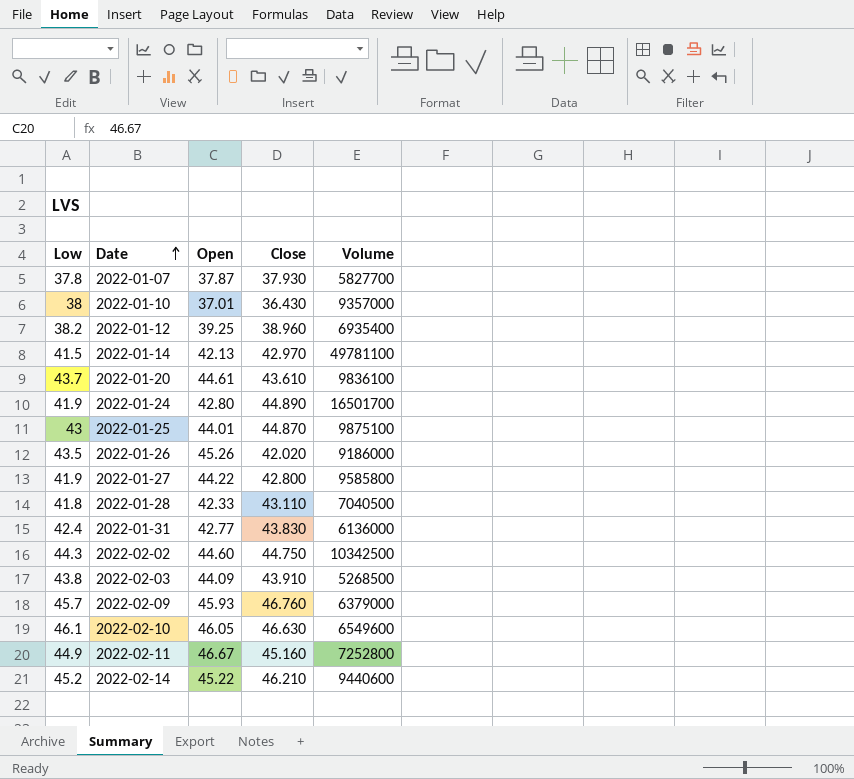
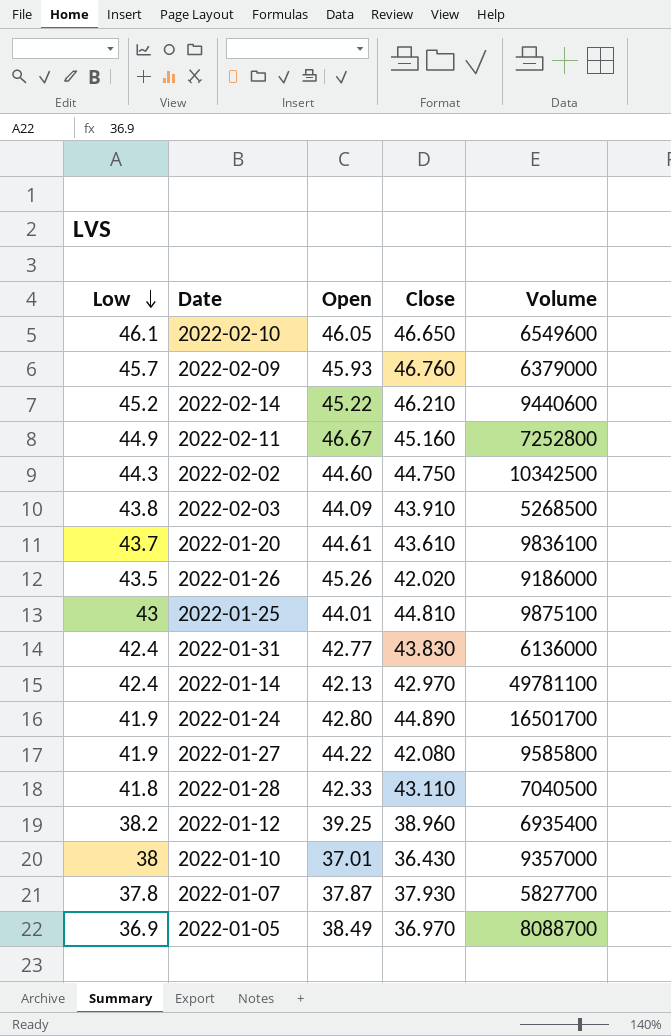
row order: Date ascending -> Low descending
2022-02-10 | Close: 46.630 -> 46.650
2022-01-25 | Close: 44.870 -> 44.810
2022-01-14 | Low: 41.5 -> 42.4
2022-01-27 | Close: 42.800 -> 42.080
row 2022-01-05: none -> 36.9 | 38.49 | 36.970 | 8088700

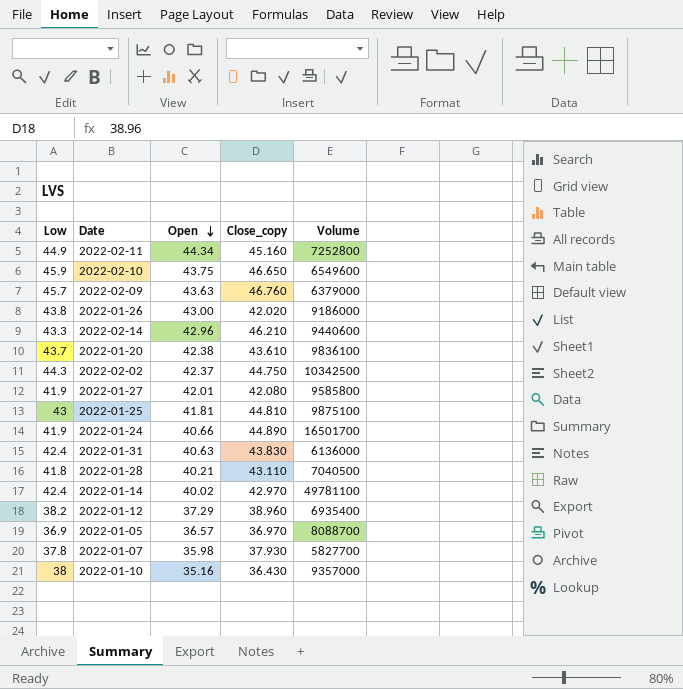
row order: Low descending -> Open descending
column name: Close -> Close_copy
row 2022-02-03: 43.8 | 44.09 | 43.910 | 5268500 -> none
2022-02-11 | Open: 46.67 -> 44.34
2022-02-10 | Low: 46.1 -> 45.9
2022-02-10 | Open: 46.05 -> 43.75
2022-02-09 | Open: 45.93 -> 43.63
2022-01-26 | Low: 43.5 -> 43.8
2022-01-26 | Open: 45.26 -> 43.00
2022-02-14 | Low: 45.2 -> 43.3
2022-02-14 | Open: 45.22 -> 42.96
2022-01-20 | Open: 44.61 -> 42.38
2022-02-02 | Open: 44.60 -> 42.37
2022-01-27 | Open: 44.22 -> 42.01
2022-01-25 | Open: 44.01 -> 41.81
2022-01-24 | Open: 42.80 -> 40.66
2022-01-31 | Open: 42.77 -> 40.63
2022-01-28 | Open: 42.33 -> 40.21
2022-01-14 | Open: 42.13 -> 40.02
2022-01-12 | Open: 39.25 -> 37.29
2022-01-05 | Open: 38.49 -> 36.57
2022-01-07 | Open: 37.87 -> 35.98
2022-01-10 | Open: 37.01 -> 35.16

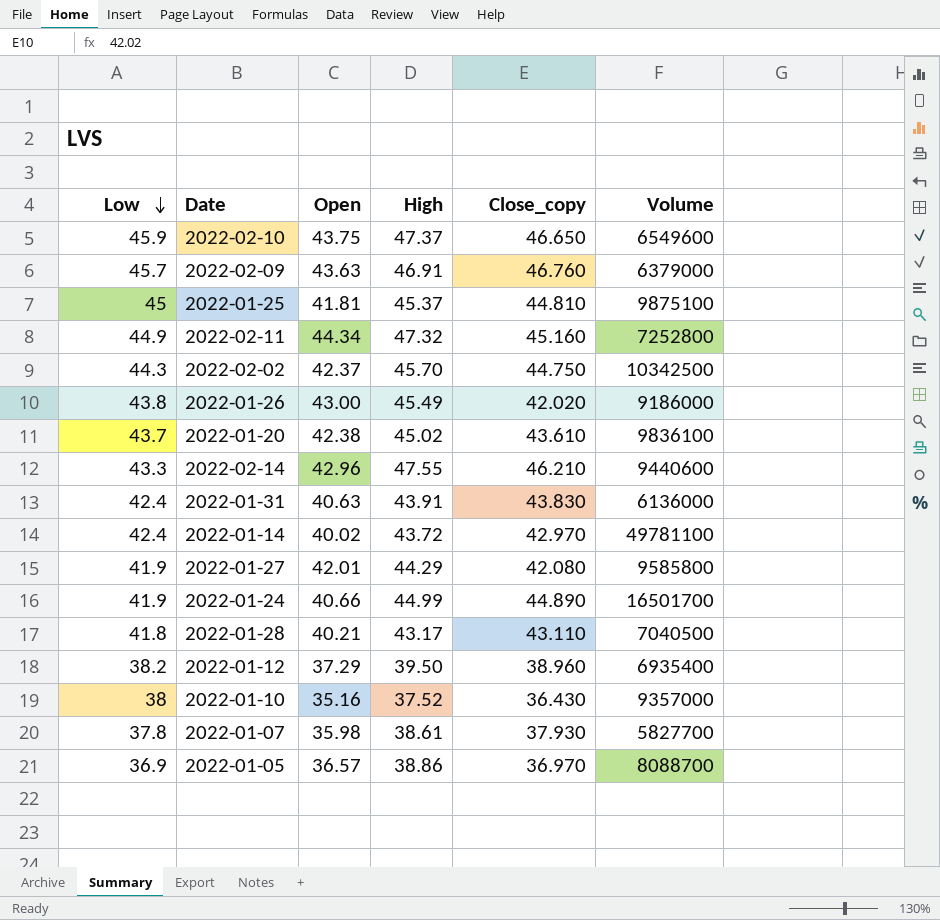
row order: Open descending -> Low descending
column High | position: none -> 4
2022-01-25 | Low: 43 -> 45

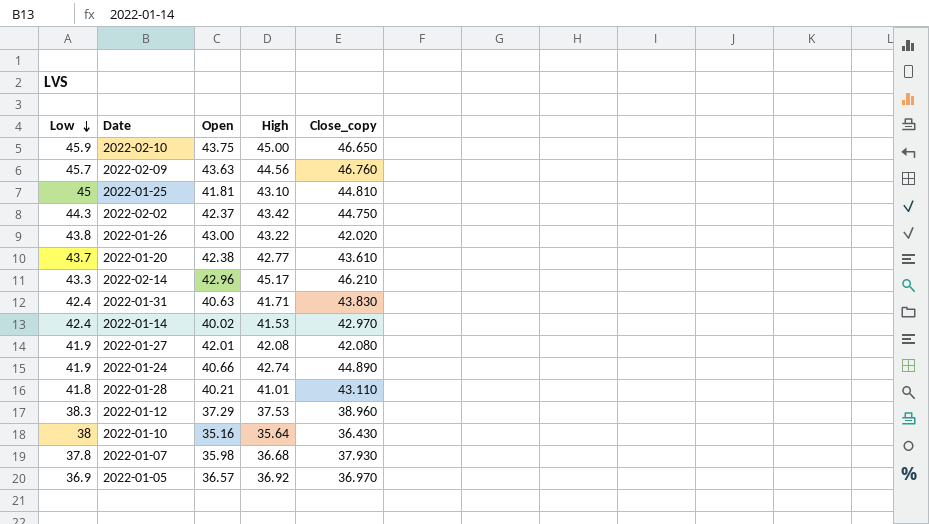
column Volume | position: 6 -> none
row 2022-02-11: 44.9 | 44.34 | 47.32 | 45.160 | 7252800 -> none
2022-02-10 | High: 47.37 -> 45.00
2022-02-09 | High: 46.91 -> 44.56
2022-01-25 | High: 45.37 -> 43.10
2022-02-02 | High: 45.70 -> 43.42
2022-01-26 | High: 45.49 -> 43.22
2022-01-20 | High: 45.02 -> 42.77
2022-02-14 | High: 47.55 -> 45.17
2022-01-31 | High: 43.91 -> 41.71
2022-01-14 | High: 43.72 -> 41.53
2022-01-27 | High: 44.29 -> 42.08
2022-01-24 | High: 44.99 -> 42.74
2022-01-28 | High: 43.17 -> 41.01
2022-01-12 | Low: 38.2 -> 38.3
2022-01-12 | High: 39.50 -> 37.53
2022-01-10 | High: 37.52 -> 35.64
2022-01-07 | High: 38.61 -> 36.68
2022-01-05 | High: 38.86 -> 36.92

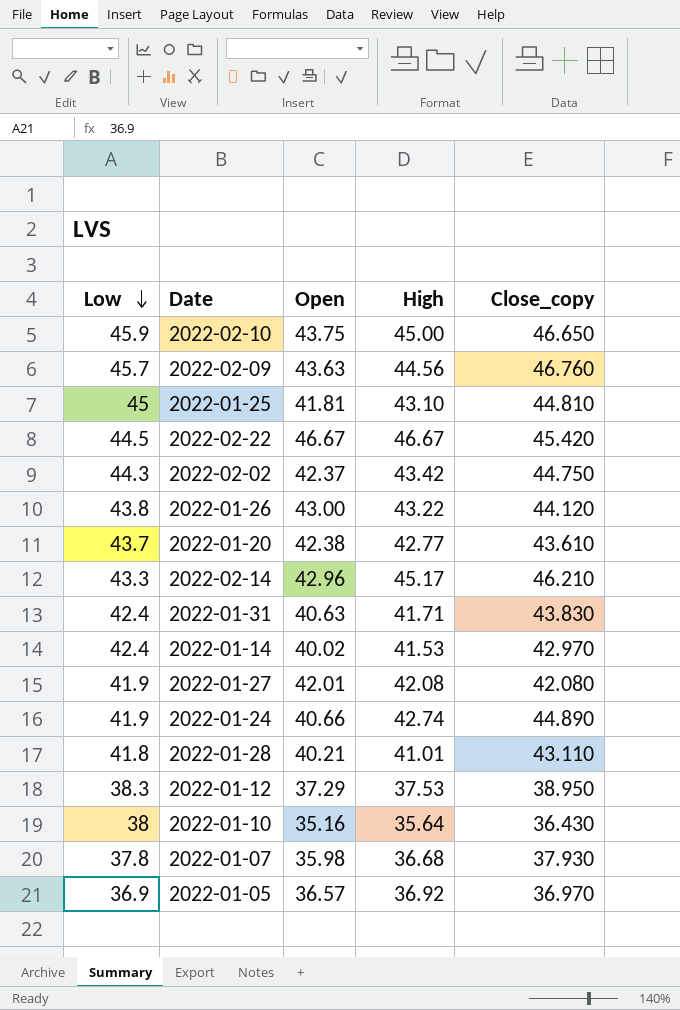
row 2022-02-22: none -> 44.5 | 46.67 | 46.67 | 45.420
2022-01-26 | Close_copy: 42.020 -> 44.120
2022-01-12 | Close_copy: 38.960 -> 38.950

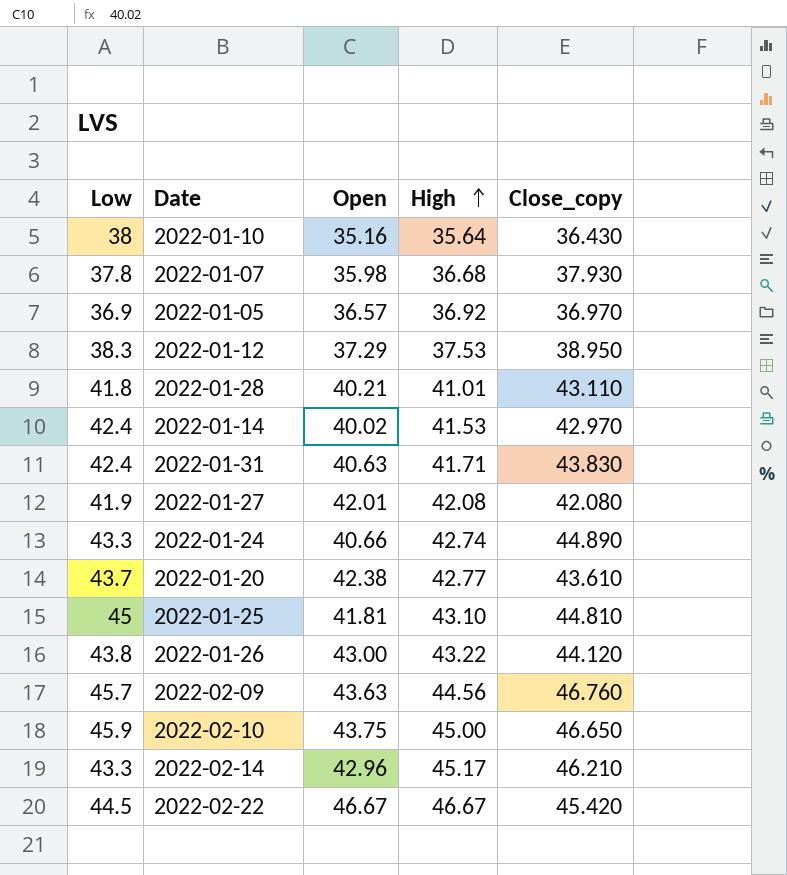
row order: Low descending -> High ascending
row 2022-02-02: 44.3 | 42.37 | 43.42 | 44.750 -> none
2022-01-24 | Low: 41.9 -> 43.3

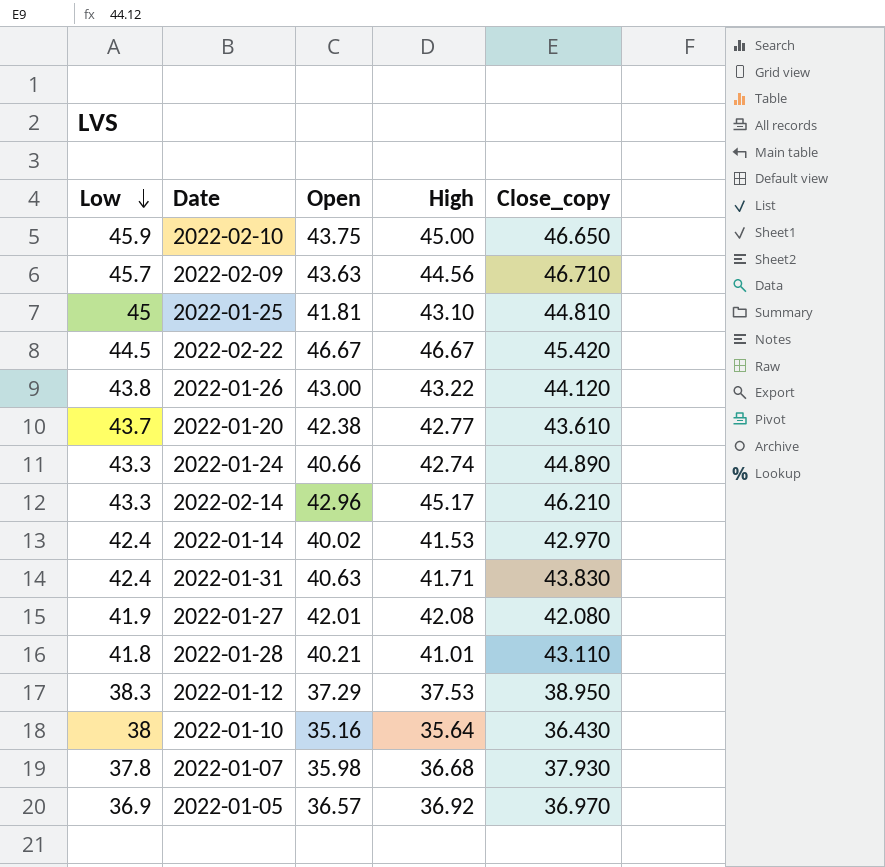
row order: High ascending -> Low descending
2022-02-09 | Close_copy: 46.760 -> 46.710

